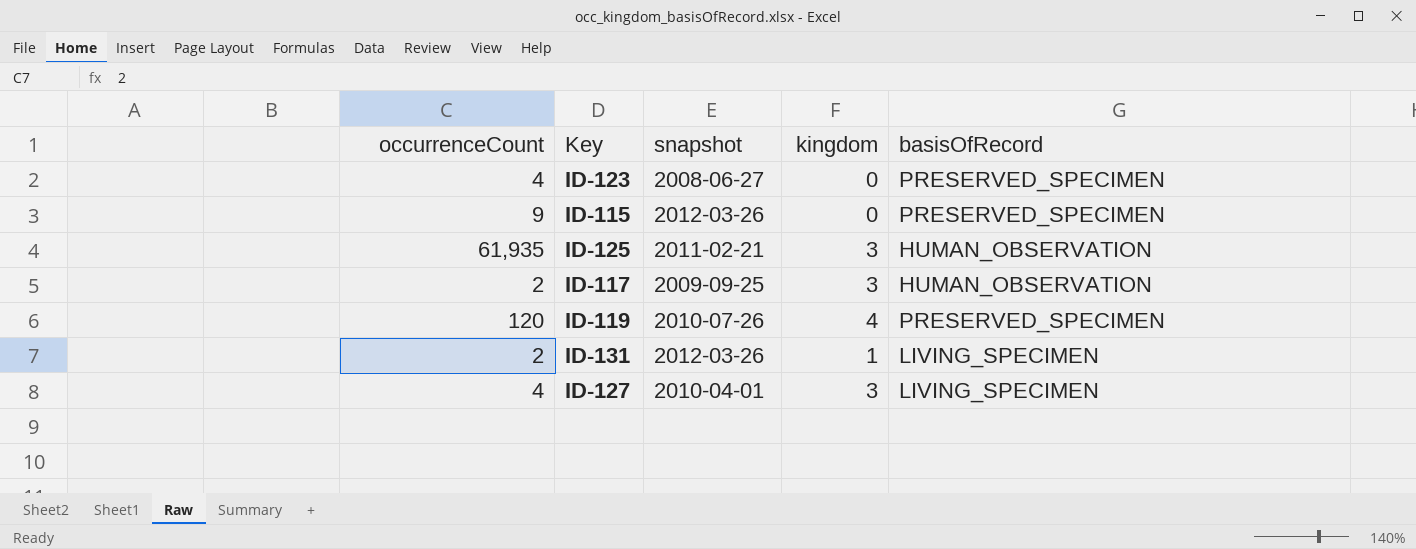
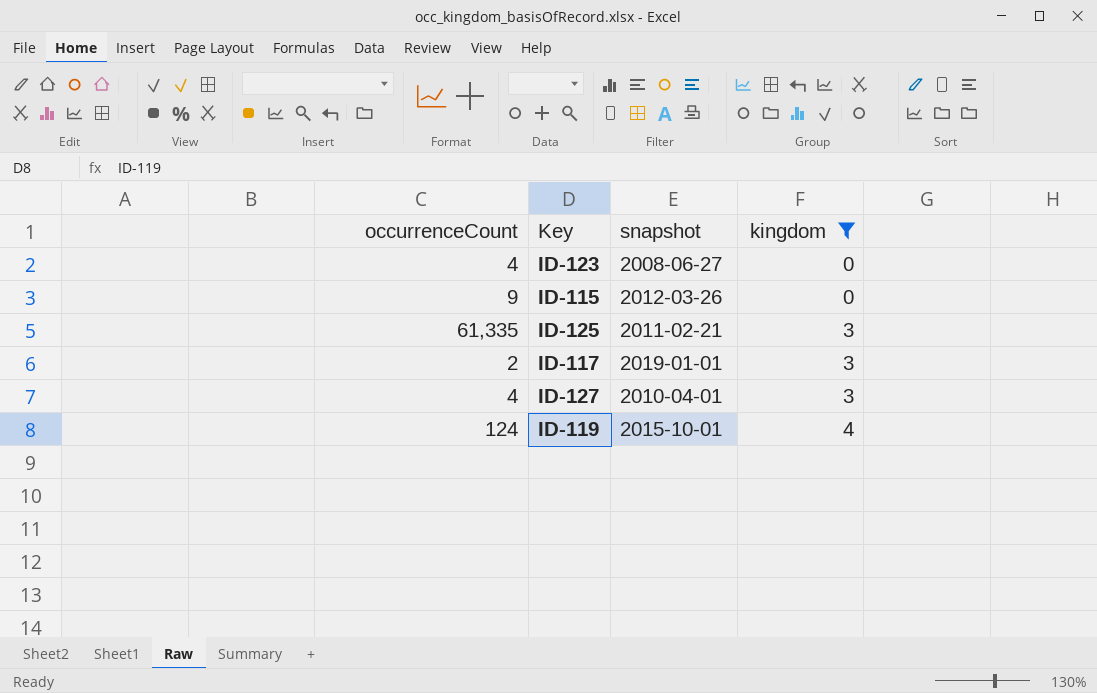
filter: none -> kingdom != 1
row order: none -> kingdom ascending
column basisOfRecord | position: 5 -> none
ID-125 | occurrenceCount: 61,935 -> 61,335
ID-117 | snapshot: 2009-09-25 -> 2019-01-01
ID-119 | occurrenceCount: 120 -> 124
ID-119 | snapshot: 2010-07-26 -> 2015-10-01

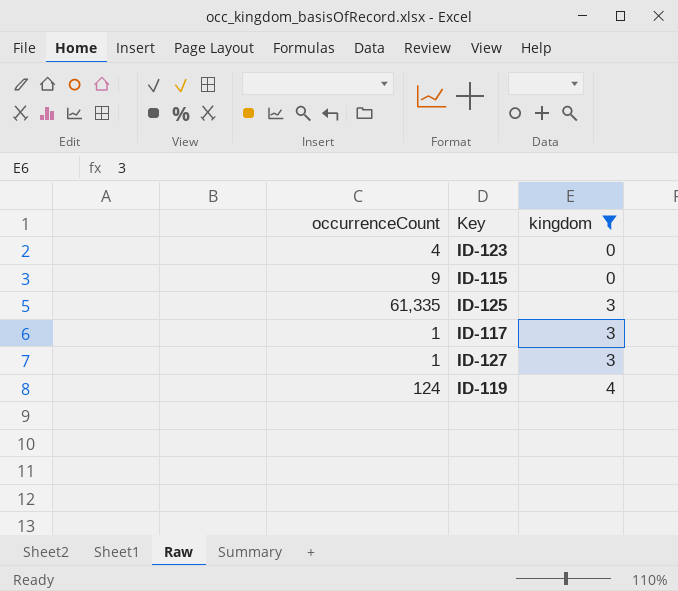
column snapshot | position: 3 -> none
ID-117 | occurrenceCount: 2 -> 1
ID-127 | occurrenceCount: 4 -> 1

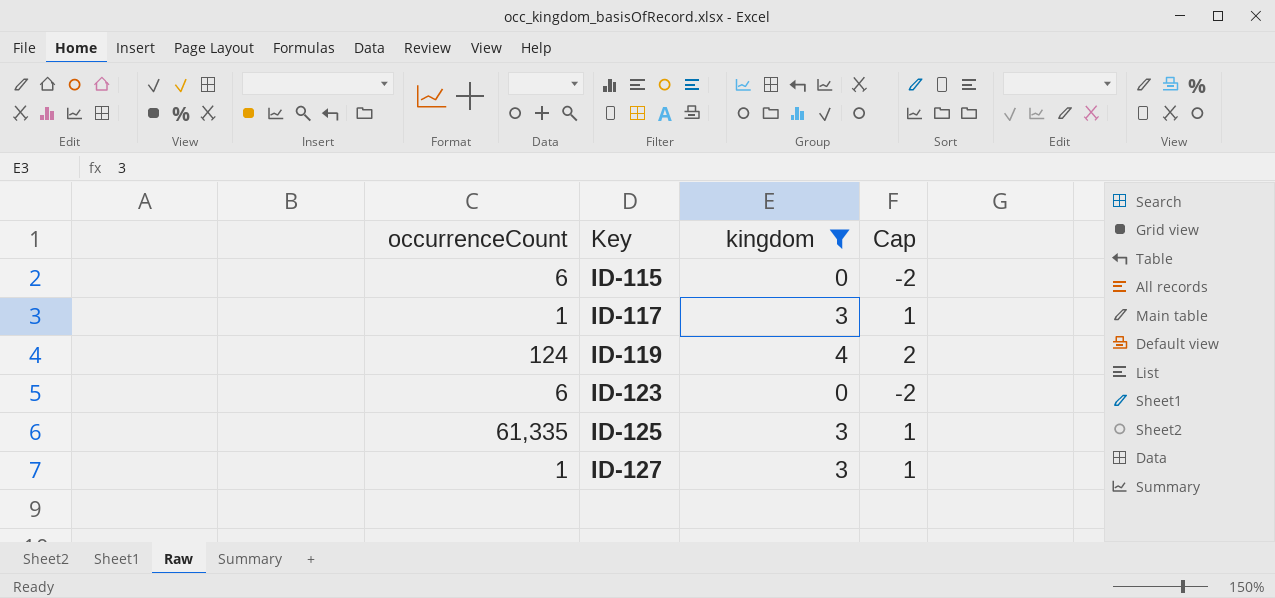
row order: kingdom ascending -> Key ascending
column Cap | formula: none -> [kingdom] - 2
ID-115 | occurrenceCount: 9 -> 6
ID-123 | occurrenceCount: 4 -> 6

